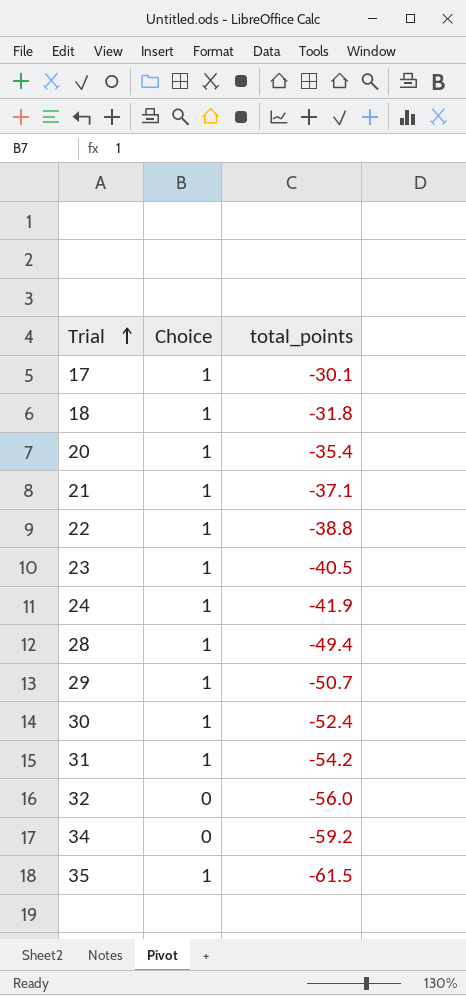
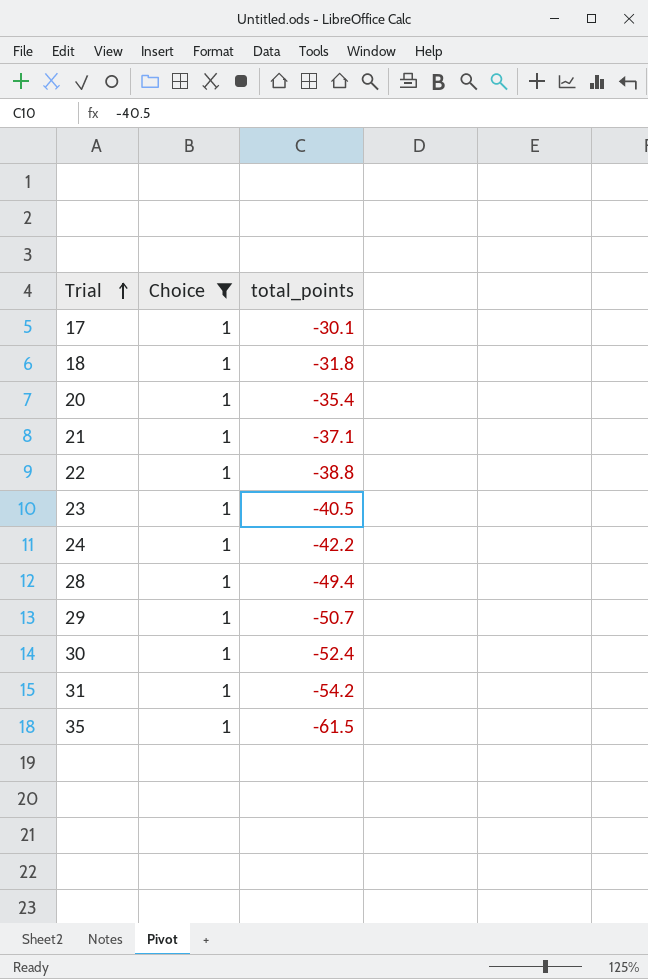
filter: none -> Choice = 1
24 | total_points: -41.9 -> -42.2

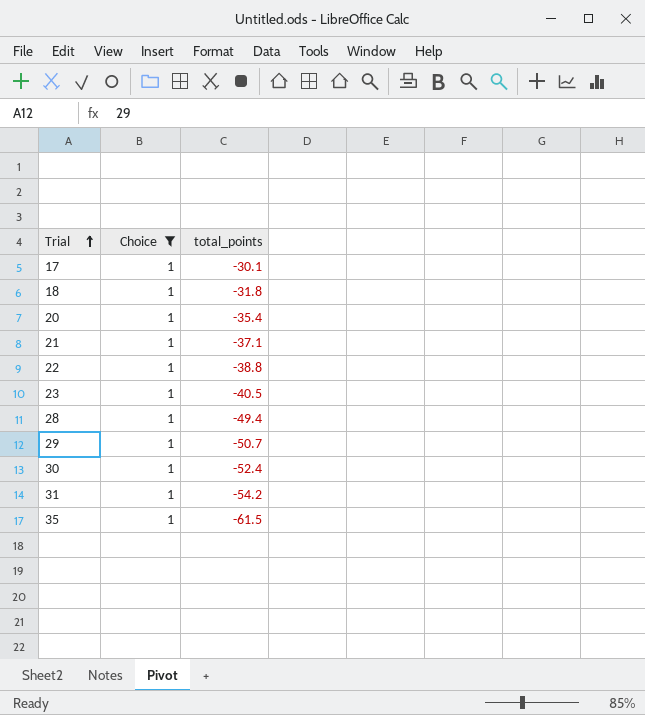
row 24: 1 | -42.2 -> none

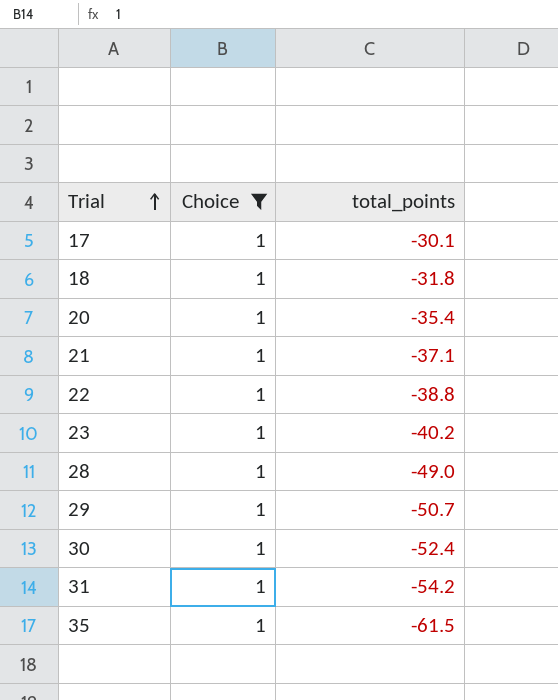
23 | total_points: -40.5 -> -40.2
28 | total_points: -49.4 -> -49.0

